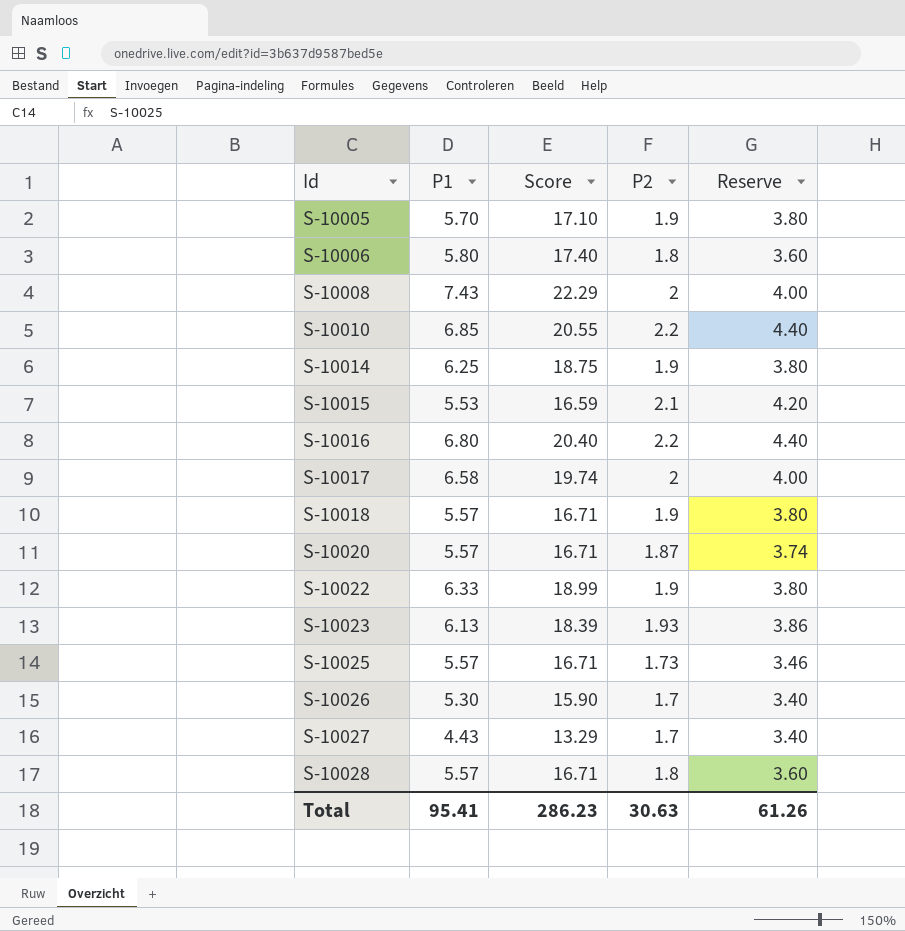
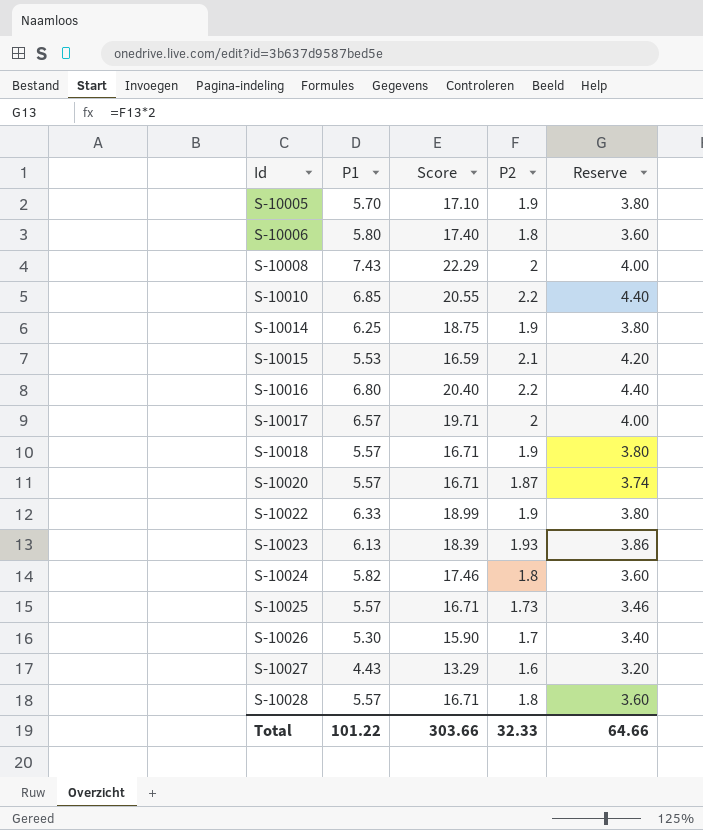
S-10017 | P1: 6.58 -> 6.57
S-10017 | Score: 19.74 -> 19.71
row S-10024: none -> 5.82 | 17.46 | 1.8 | 3.60
S-10027 | P2: 1.7 -> 1.6
S-10027 | Reserve: 3.40 -> 3.20
Total | P1: 95.41 -> 101.22
Total | Score: 286.23 -> 303.66
Total | P2: 30.63 -> 32.33
Total | Reserve: 61.26 -> 64.66

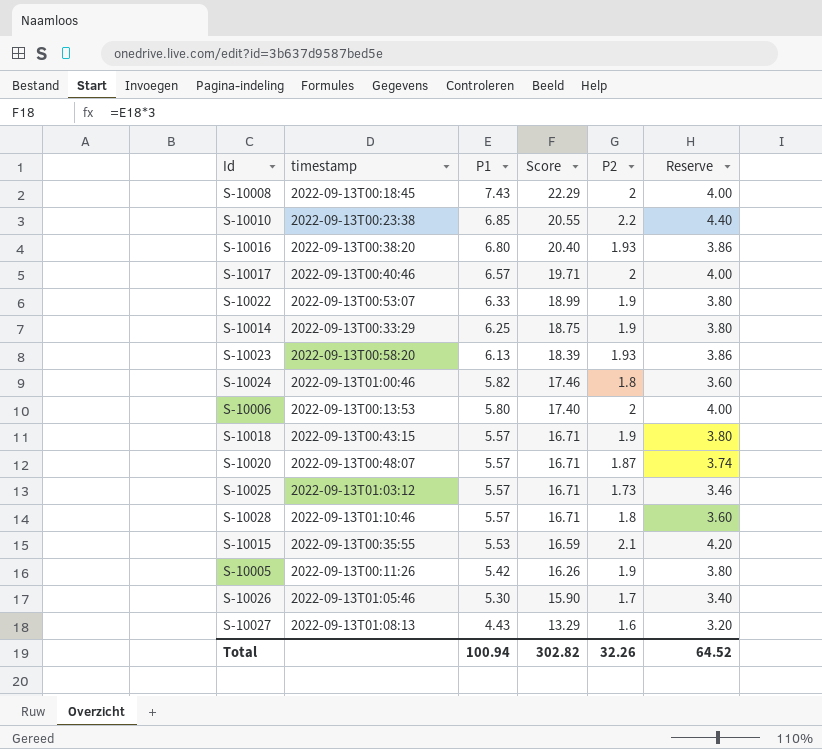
row order: Id ascending -> P1 descending
column timestamp | position: none -> 2
S-10016 | P2: 2.2 -> 1.93
S-10016 | Reserve: 4.40 -> 3.86
S-10006 | P2: 1.8 -> 2
S-10006 | Reserve: 3.60 -> 4.00
S-10005 | P1: 5.70 -> 5.42
S-10005 | Score: 17.10 -> 16.26
Total | P1: 101.22 -> 100.94
Total | Score: 303.66 -> 302.82
Total | P2: 32.33 -> 32.26
Total | Reserve: 64.66 -> 64.52

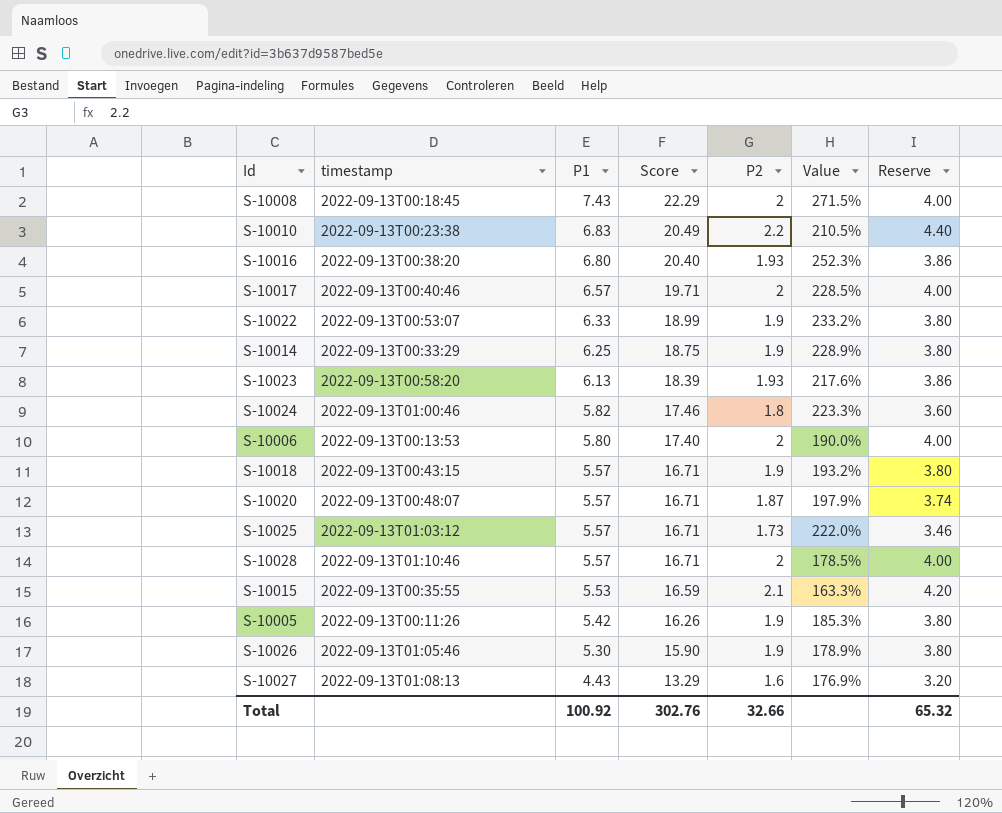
column Value | formula: none -> ([P1] - [P2]) / [P2]
S-10010 | P1: 6.85 -> 6.83
S-10010 | Score: 20.55 -> 20.49
S-10028 | P2: 1.8 -> 2
S-10028 | Reserve: 3.60 -> 4.00
S-10026 | P2: 1.7 -> 1.9
S-10026 | Reserve: 3.40 -> 3.80
Total | P1: 100.94 -> 100.92
Total | Score: 302.82 -> 302.76
Total | P2: 32.26 -> 32.66
Total | Reserve: 64.52 -> 65.32

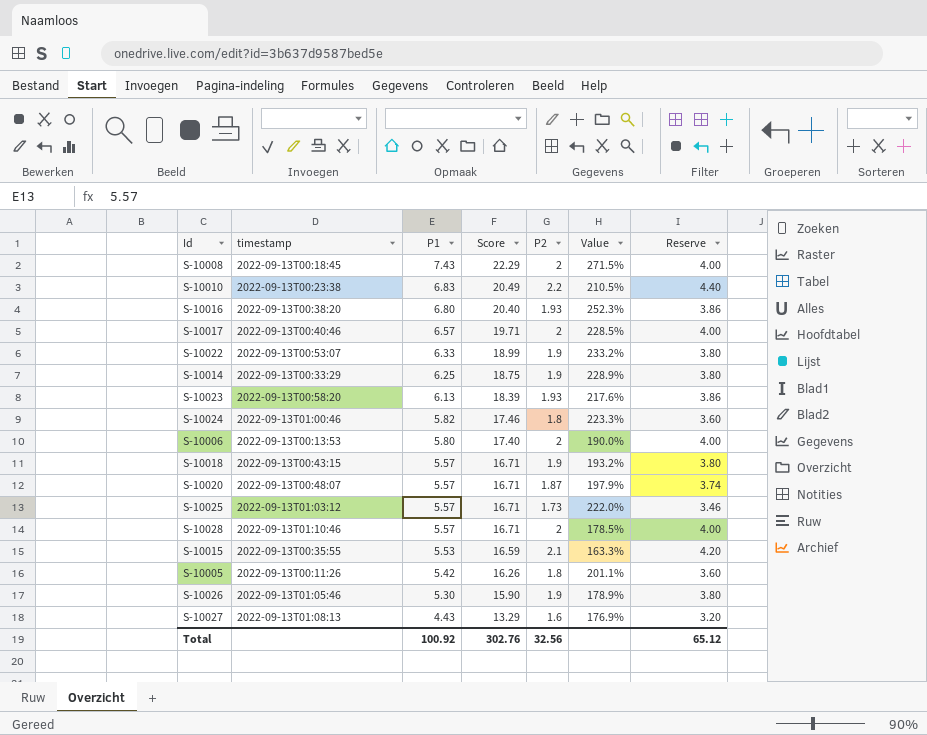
S-10005 | P2: 1.9 -> 1.8
S-10005 | Value: 185.3% -> 201.1%
S-10005 | Reserve: 3.80 -> 3.60
Total | P2: 32.66 -> 32.56
Total | Reserve: 65.32 -> 65.12

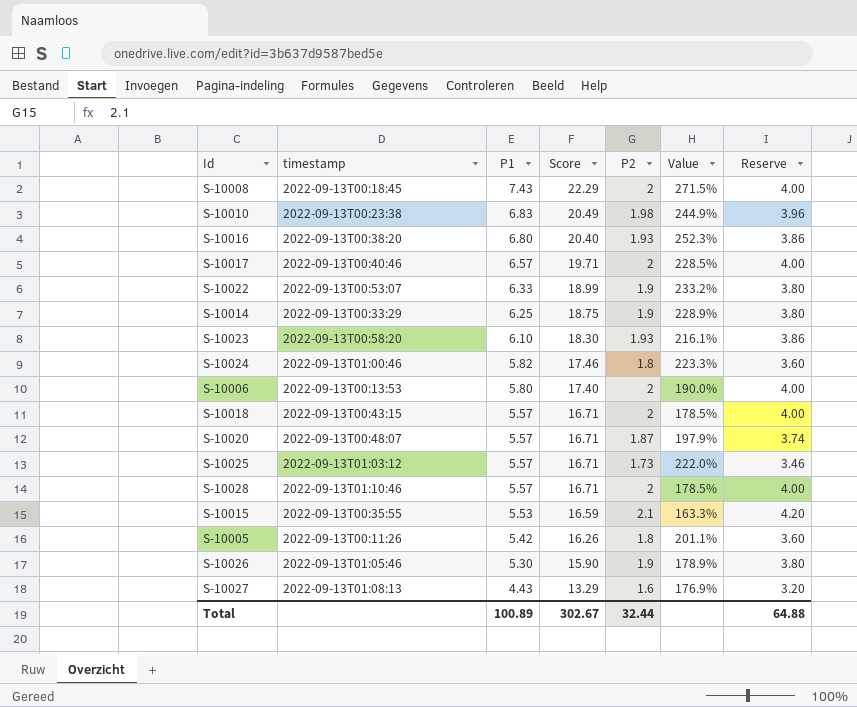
S-10010 | P2: 2.2 -> 1.98
S-10010 | Value: 210.5% -> 244.9%
S-10010 | Reserve: 4.40 -> 3.96
S-10023 | P1: 6.13 -> 6.10
S-10023 | Score: 18.39 -> 18.30
S-10023 | Value: 217.6% -> 216.1%
S-10018 | P2: 1.9 -> 2
S-10018 | Value: 193.2% -> 178.5%
S-10018 | Reserve: 3.80 -> 4.00
Total | P1: 100.92 -> 100.89
Total | Score: 302.76 -> 302.67
Total | P2: 32.56 -> 32.44
Total | Reserve: 65.12 -> 64.88

